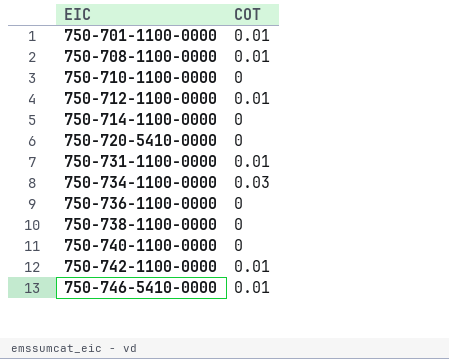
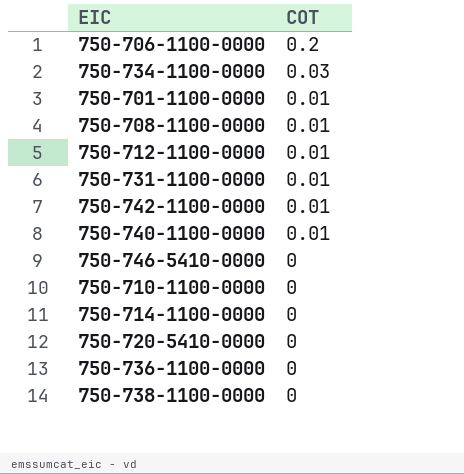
row order: EIC ascending -> COT descending
row 750-706-1100-0000: none -> 0.2
750-740-1100-0000 | COT: 0 -> 0.01
750-746-5410-0000 | COT: 0.01 -> 0

